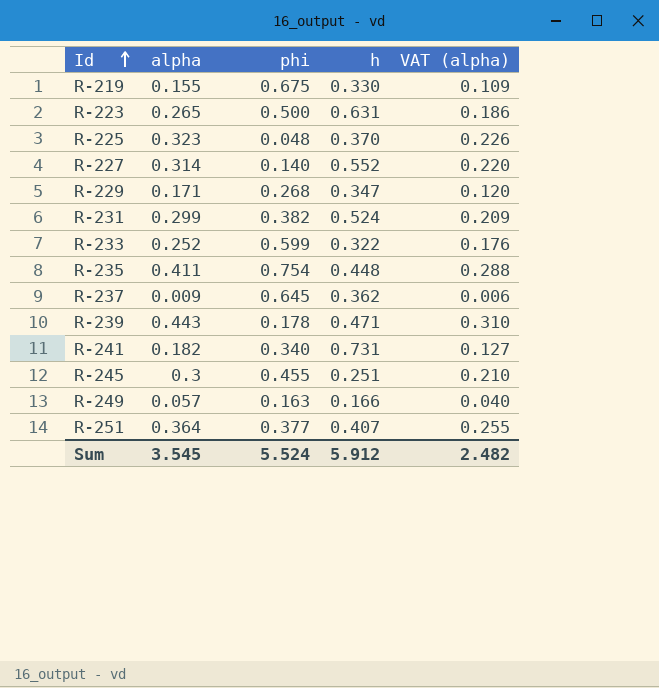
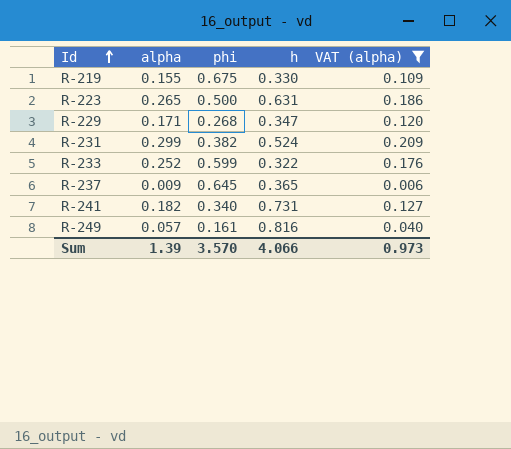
filter: none -> VAT (alpha) <= 0.209
R-237 | h: 0.362 -> 0.365
R-249 | phi: 0.163 -> 0.161
R-249 | h: 0.166 -> 0.816
Sum | alpha: 3.545 -> 1.39
Sum | phi: 5.524 -> 3.570
Sum | h: 5.912 -> 4.066
Sum | VAT (alpha): 2.482 -> 0.973

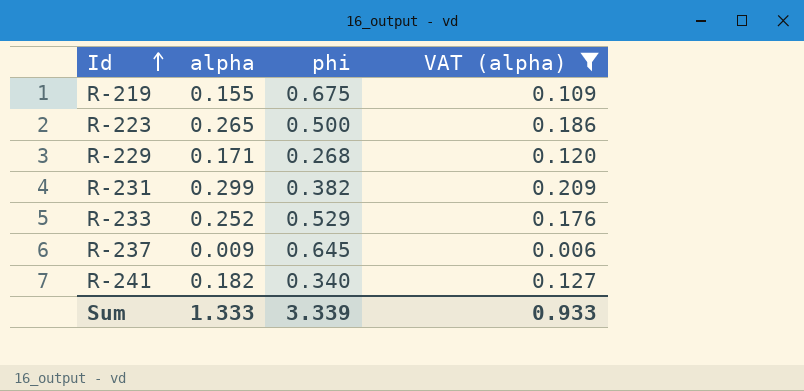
column h | position: 4 -> none
row R-249: 0.057 | 0.161 | 0.816 | 0.040 -> none
R-233 | phi: 0.599 -> 0.529
Sum | alpha: 1.39 -> 1.333
Sum | phi: 3.570 -> 3.339
Sum | VAT (alpha): 0.973 -> 0.933

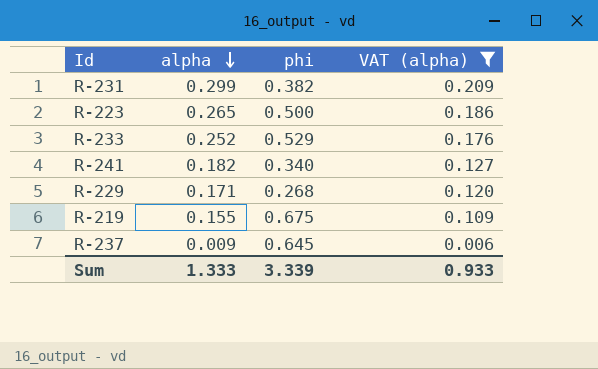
row order: Id ascending -> alpha descending

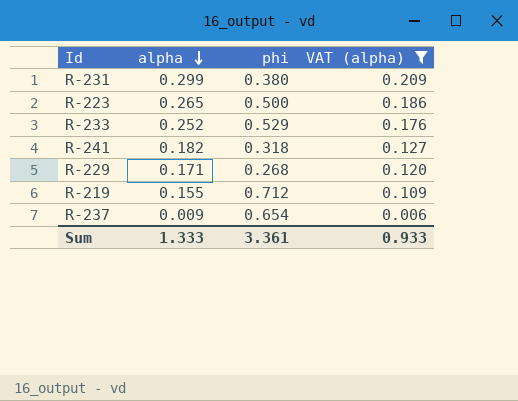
R-231 | phi: 0.382 -> 0.380
R-241 | phi: 0.340 -> 0.318
R-219 | phi: 0.675 -> 0.712
R-237 | phi: 0.645 -> 0.654
Sum | phi: 3.339 -> 3.361

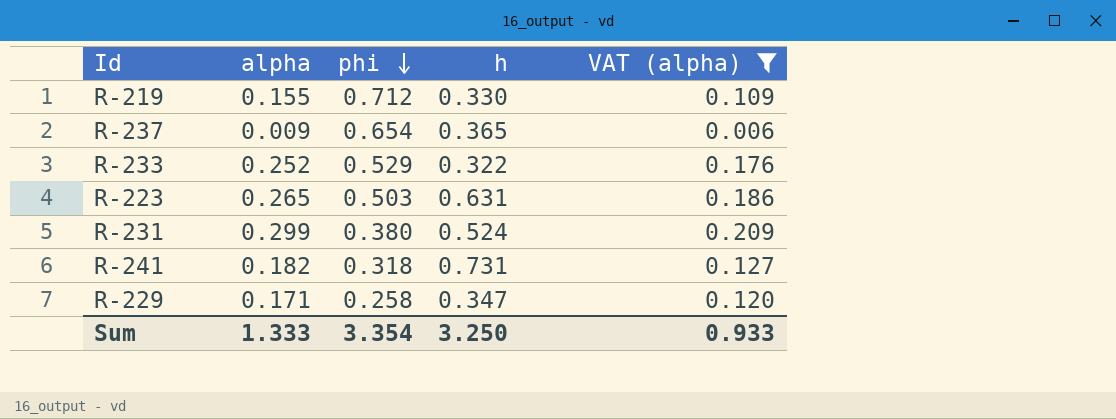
row order: alpha descending -> phi descending
column h | position: none -> 4
R-223 | phi: 0.500 -> 0.503
R-229 | phi: 0.268 -> 0.258
Sum | phi: 3.361 -> 3.354

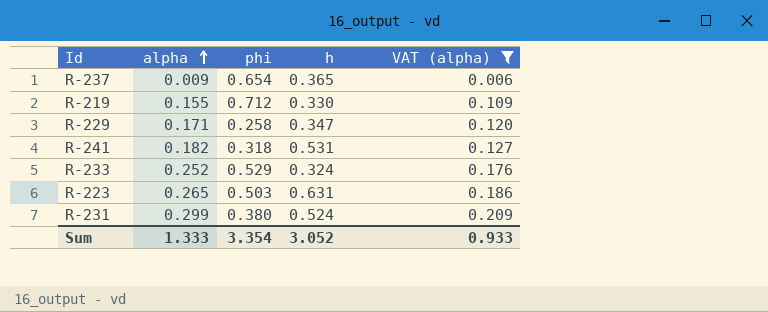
row order: phi descending -> alpha ascending
R-241 | h: 0.731 -> 0.531
R-233 | h: 0.322 -> 0.324
Sum | h: 3.250 -> 3.052

